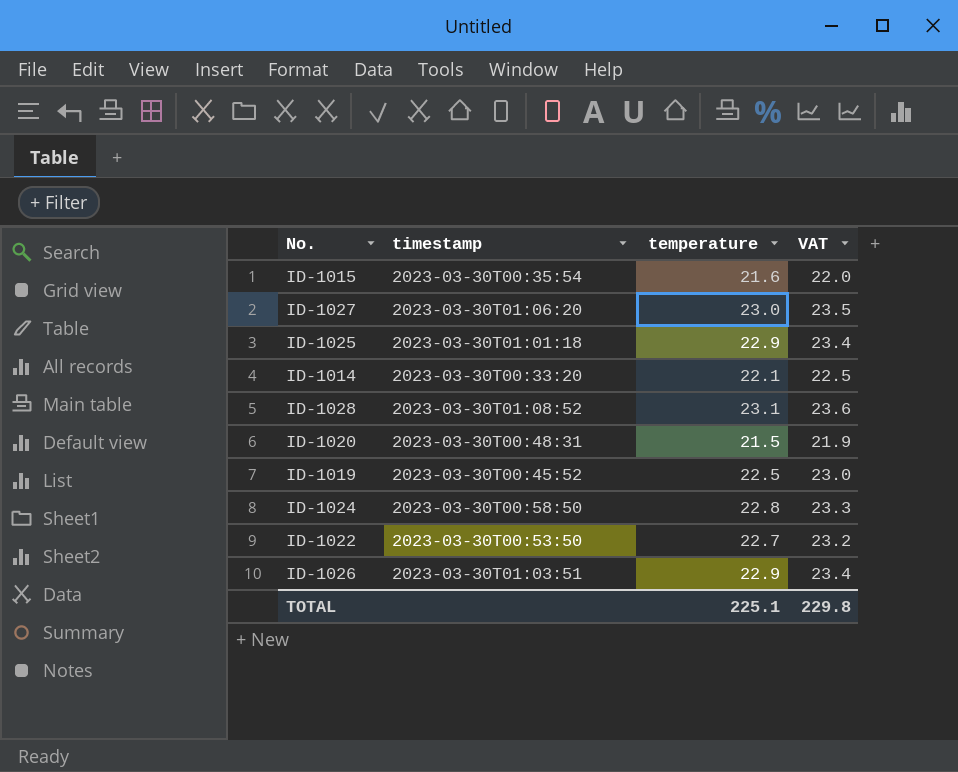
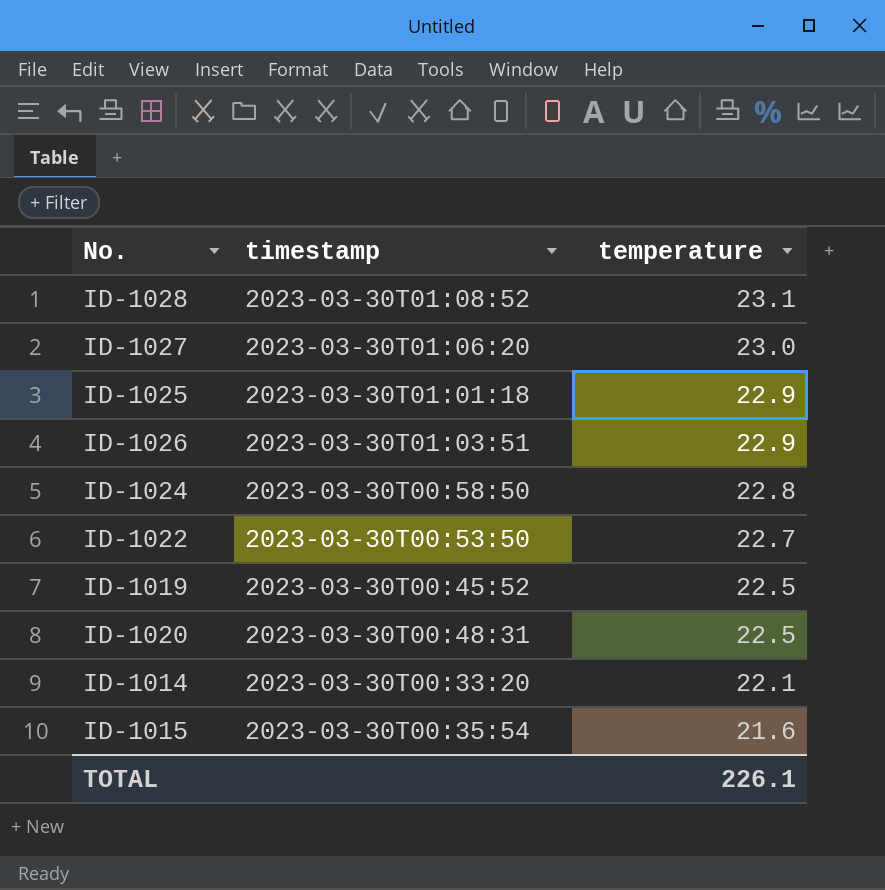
row order: none -> temperature descending
column VAT | formula: [temperature] * 1.02 -> none
ID-1020 | temperature: 21.5 -> 22.5
TOTAL | temperature: 225.1 -> 226.1

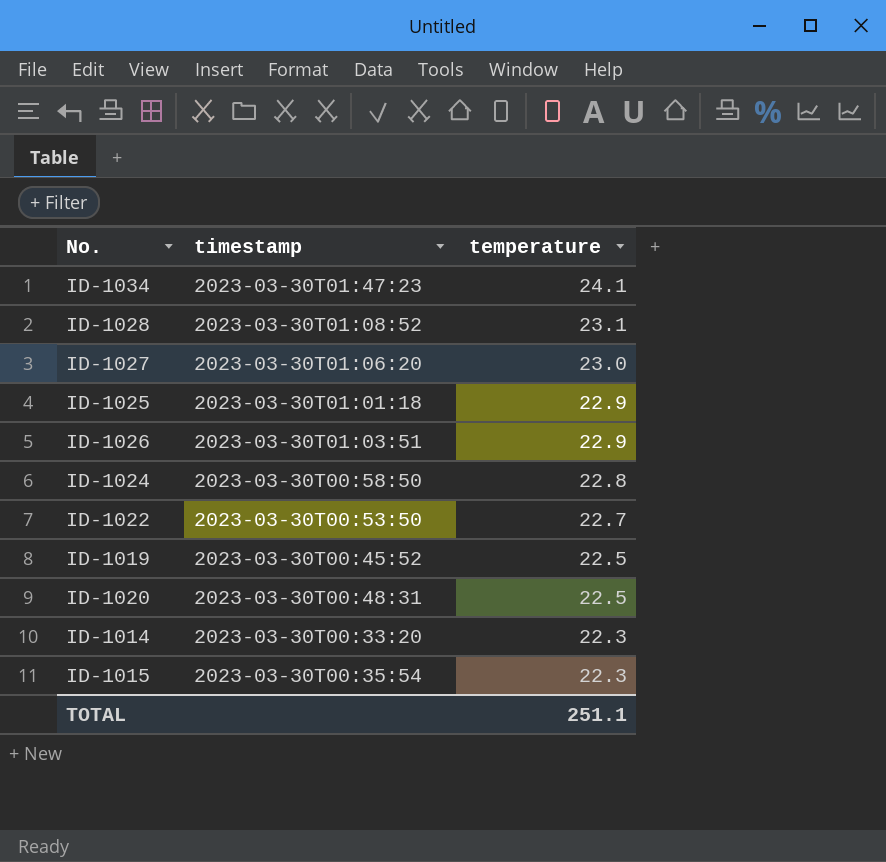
row ID-1034: none -> 2023-03-30T01:47:23 | 24.1
ID-1014 | temperature: 22.1 -> 22.3
ID-1015 | temperature: 21.6 -> 22.3
TOTAL | temperature: 226.1 -> 251.1

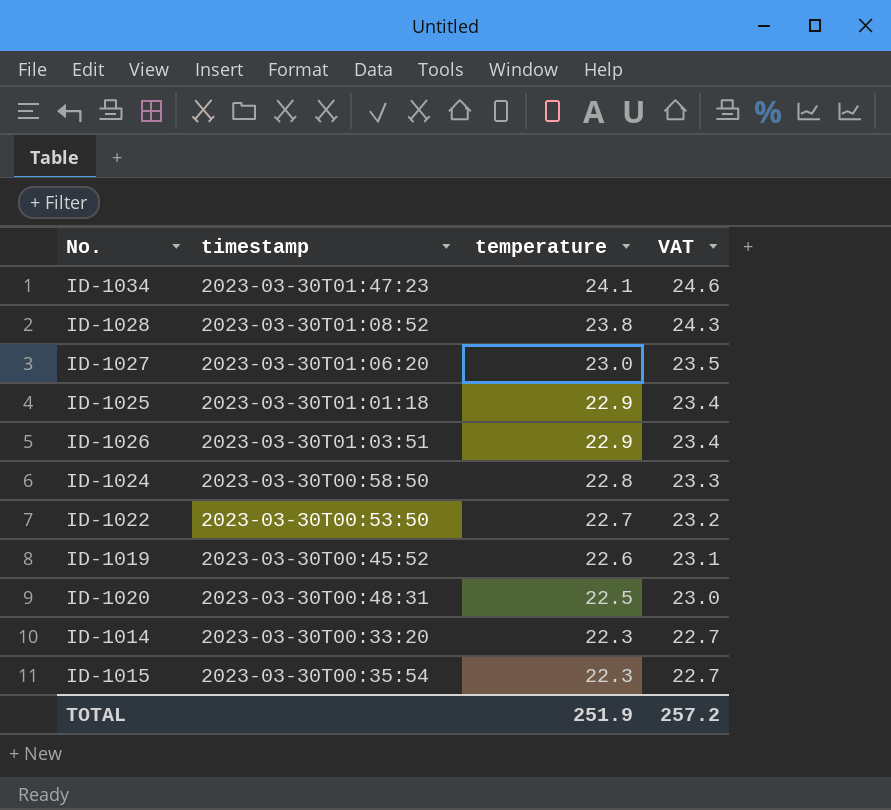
column VAT | formula: none -> [temperature] * 1.02
ID-1028 | temperature: 23.1 -> 23.8
ID-1019 | temperature: 22.5 -> 22.6
TOTAL | temperature: 251.1 -> 251.9

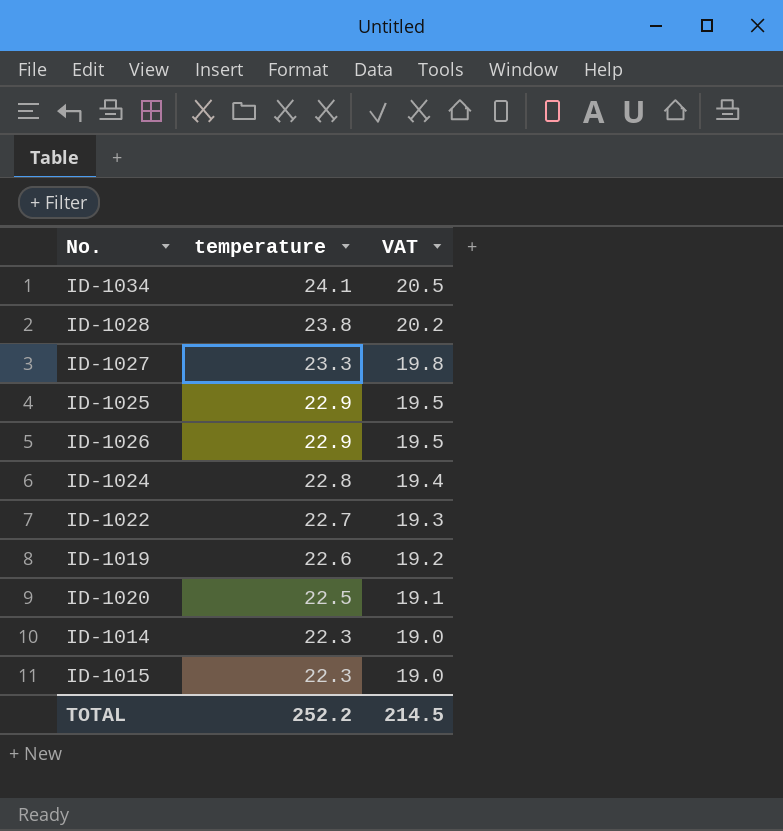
column timestamp | position: 2 -> none
column VAT | formula: [temperature] * 1.02 -> [temperature] * 0.85
ID-1027 | temperature: 23.0 -> 23.3
TOTAL | temperature: 251.9 -> 252.2
TOTAL | VAT: 257.2 -> 214.5

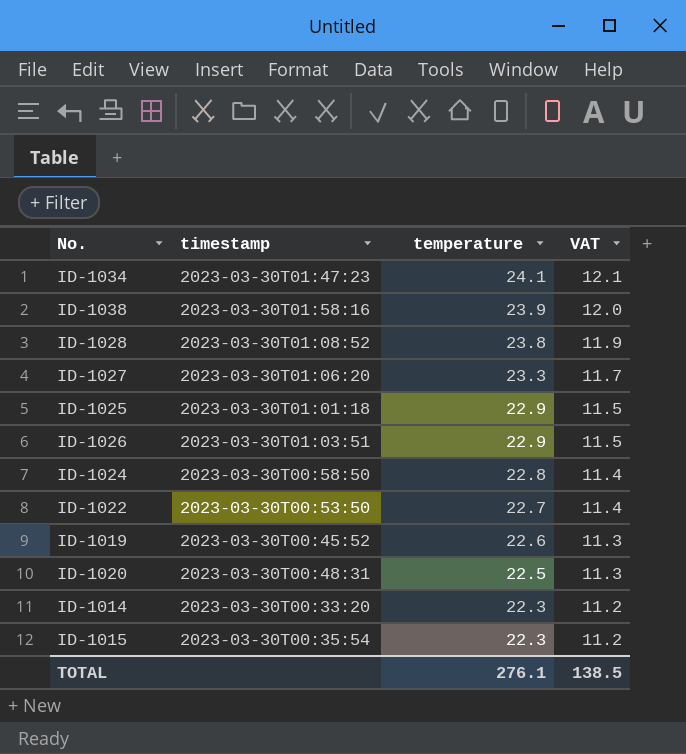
column timestamp | position: none -> 2
column VAT | formula: [temperature] * 0.85 -> [temperature] * 0.5
row ID-1038: none -> 2023-03-30T01:58:16 | 23.9 | 12.0
TOTAL | temperature: 252.2 -> 276.1
TOTAL | VAT: 214.5 -> 138.5

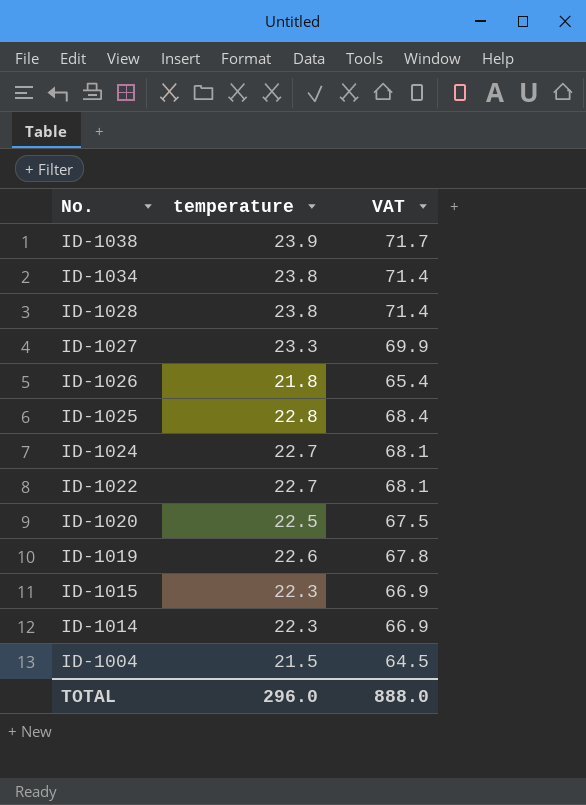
row order: temperature descending -> No. descending
column timestamp | position: 2 -> none
column VAT | formula: [temperature] * 0.5 -> [temperature] * 3
ID-1034 | temperature: 24.1 -> 23.8
ID-1026 | temperature: 22.9 -> 21.8
ID-1025 | temperature: 22.9 -> 22.8
ID-1024 | temperature: 22.8 -> 22.7
row ID-1004: none -> 21.5 | 64.5
TOTAL | temperature: 276.1 -> 296.0
TOTAL | VAT: 138.5 -> 888.0

